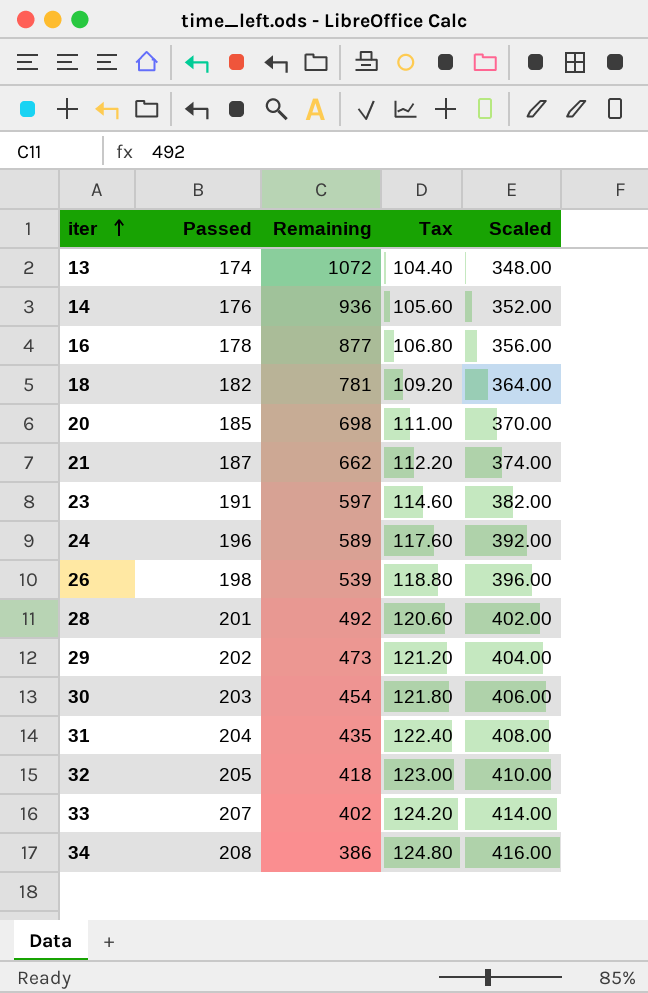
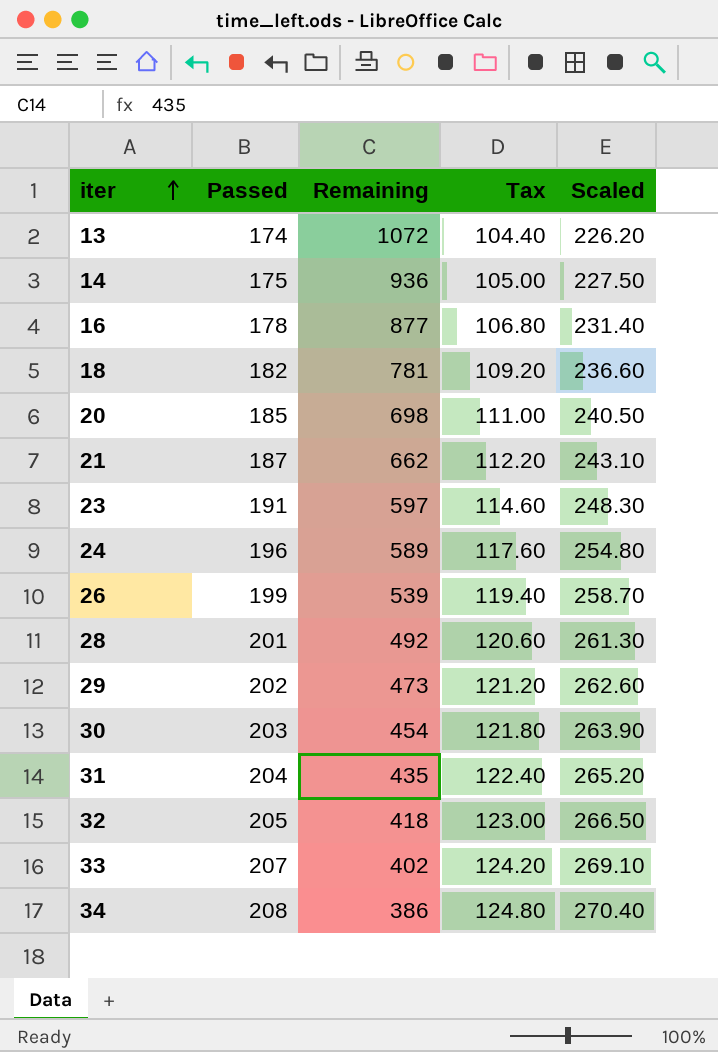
column Scaled | formula: [Passed] * 2 -> [Passed] * 1.3
14 | Passed: 176 -> 175
14 | Tax: 105.60 -> 105.00
26 | Passed: 198 -> 199
26 | Tax: 118.80 -> 119.40

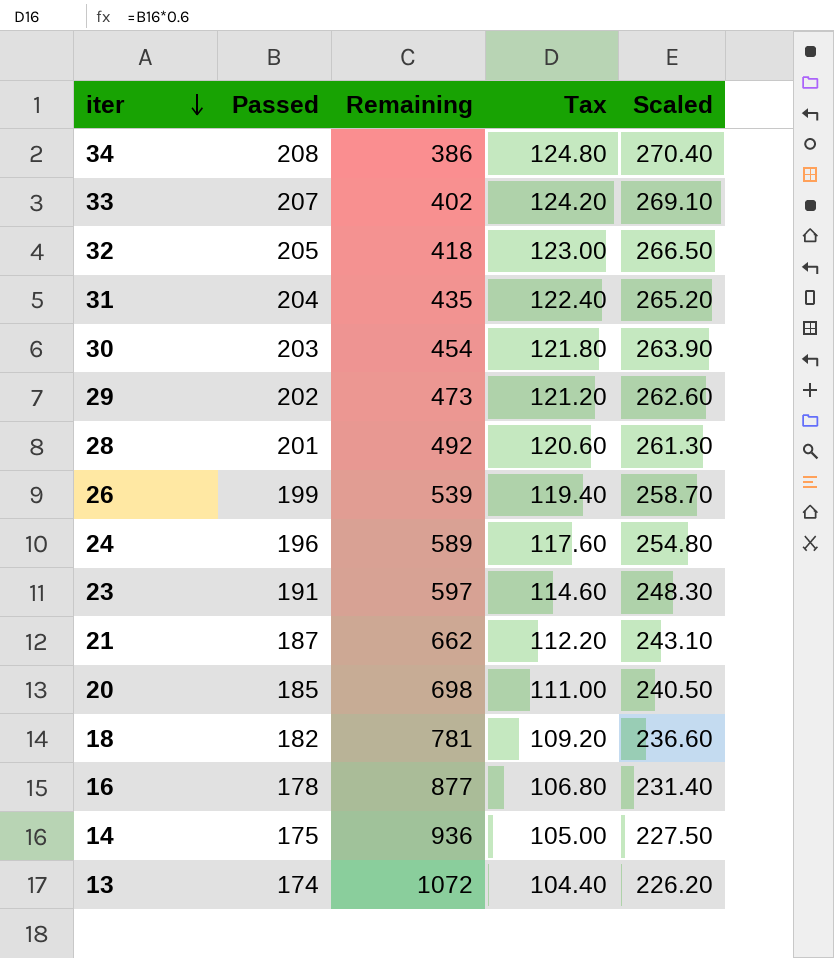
row order: iter ascending -> iter descending

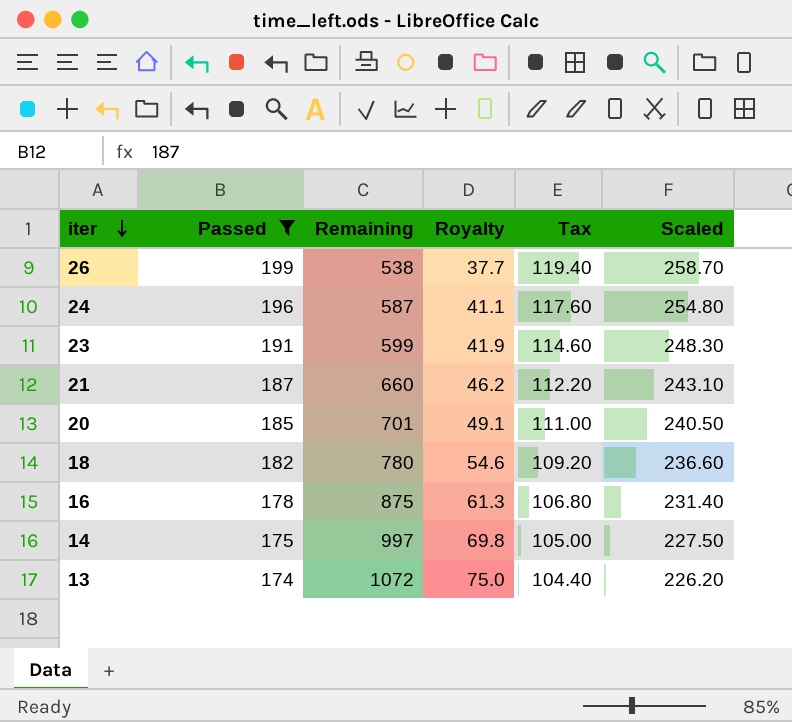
filter: none -> Passed <= 199
column Royalty | formula: none -> [Remaining] * 0.07
26 | Remaining: 539 -> 538
24 | Remaining: 589 -> 587
23 | Remaining: 597 -> 599
21 | Remaining: 662 -> 660
20 | Remaining: 698 -> 701
18 | Remaining: 781 -> 780
16 | Remaining: 877 -> 875
14 | Remaining: 936 -> 997

